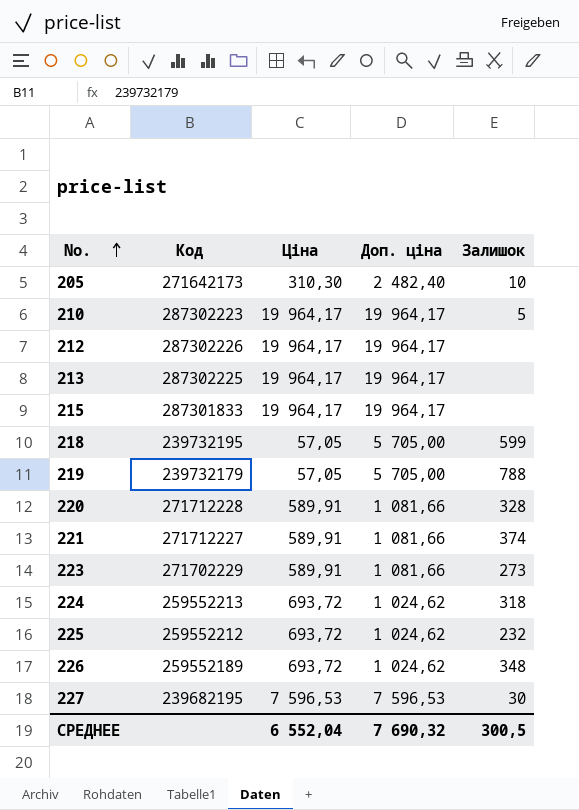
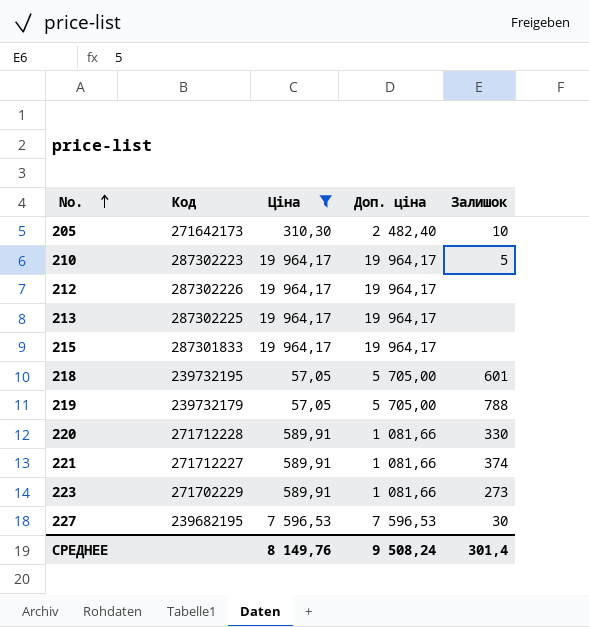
filter: none -> Ціна != 693,72
218 | Залишок: 599 -> 601
220 | Залишок: 328 -> 330
СРЕДНЕЕ | Ціна: 6 552,04 -> 8 149,76
СРЕДНЕЕ | Доп. ціна: 7 690,32 -> 9 508,24
СРЕДНЕЕ | Залишок: 300,5 -> 301,4

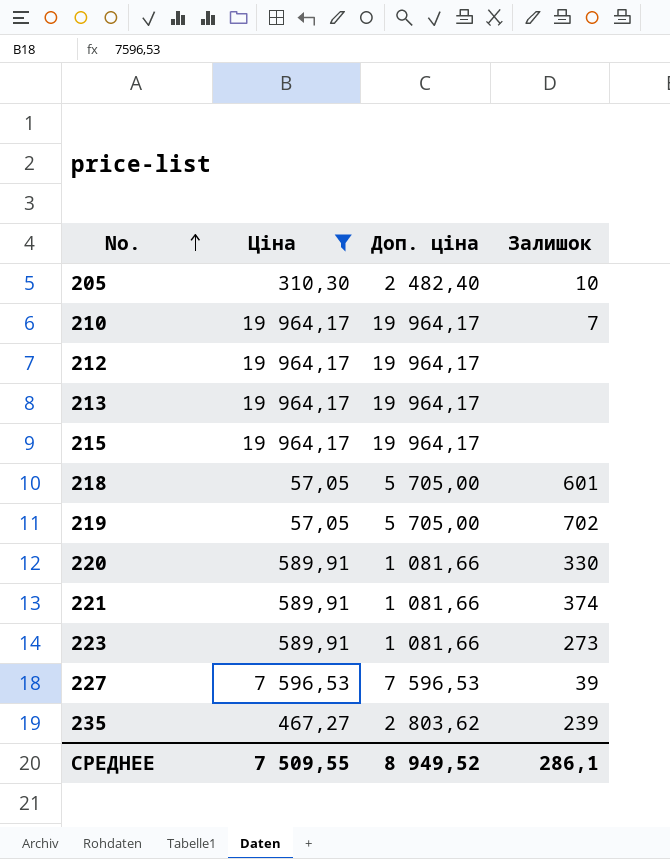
column Код | position: 2 -> none
210 | Залишок: 5 -> 7
219 | Залишок: 788 -> 702
227 | Залишок: 30 -> 39
row 235: none -> 467,27 | 2 803,62 | 239
СРЕДНЕЕ | Ціна: 8 149,76 -> 7 509,55
СРЕДНЕЕ | Доп. ціна: 9 508,24 -> 8 949,52
СРЕДНЕЕ | Залишок: 301,4 -> 286,1

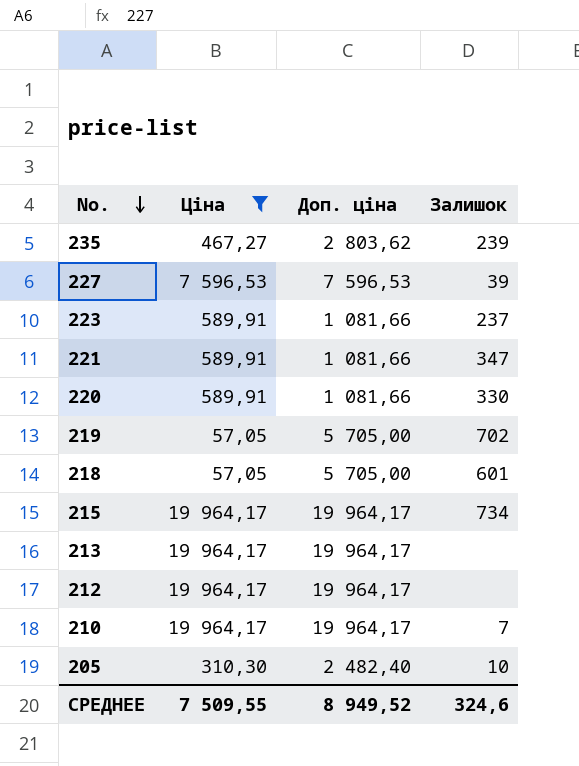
row order: No. ascending -> No. descending
223 | Залишок: 273 -> 237
221 | Залишок: 374 -> 347
215 | Залишок: none -> 734
СРЕДНЕЕ | Залишок: 286,1 -> 324,6

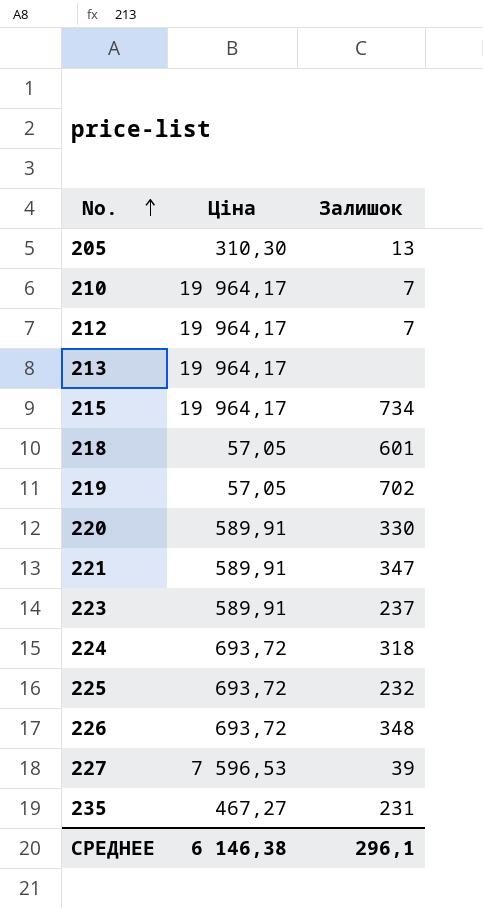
filter: Ціна != 693,72 -> none
row order: No. descending -> No. ascending
column Доп. ціна | position: 3 -> none
205 | Залишок: 10 -> 13
212 | Залишок: none -> 7
235 | Залишок: 239 -> 231
СРЕДНЕЕ | Ціна: 7 509,55 -> 6 146,38
СРЕДНЕЕ | Залишок: 324,6 -> 296,1

